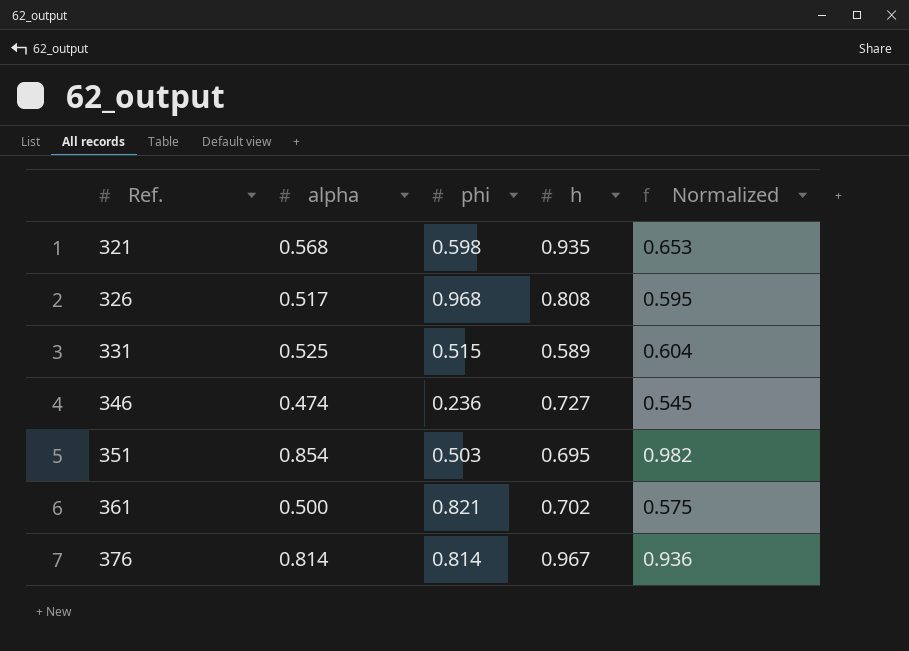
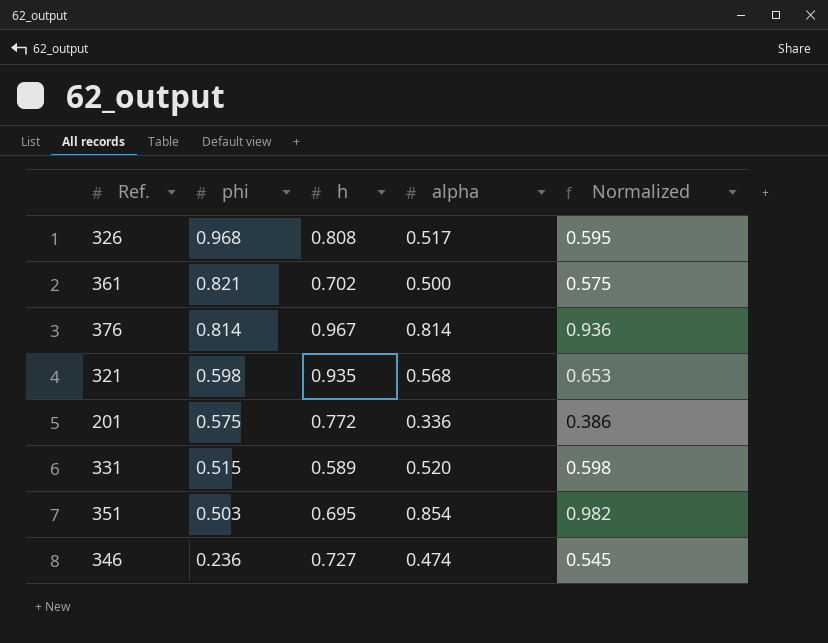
row order: Ref. ascending -> phi descending
column alpha | position: 2 -> 4
row 201: none -> 0.575 | 0.772 | 0.336 | 0.386
331 | alpha: 0.525 -> 0.520
331 | Normalized: 0.604 -> 0.598

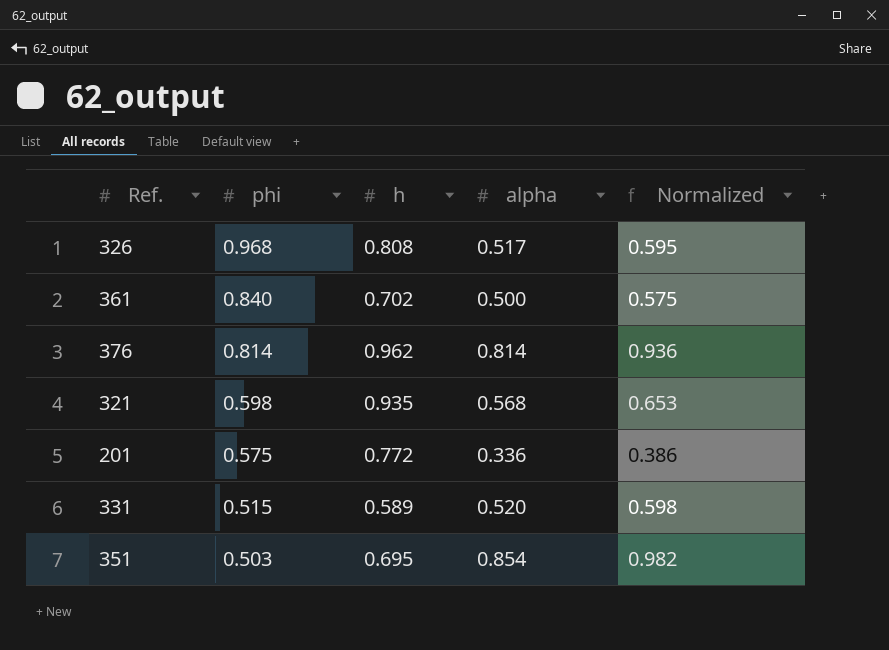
row 346: 0.236 | 0.727 | 0.474 | 0.545 -> none
361 | phi: 0.821 -> 0.840
376 | h: 0.967 -> 0.962

